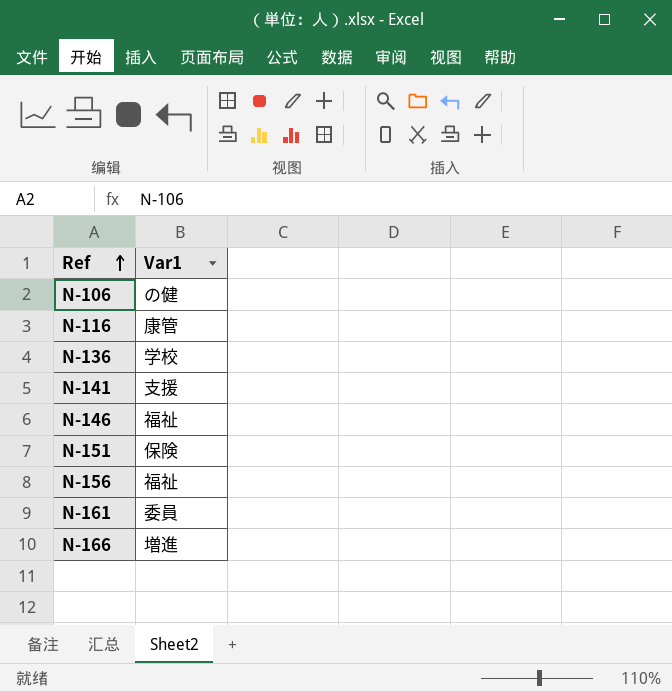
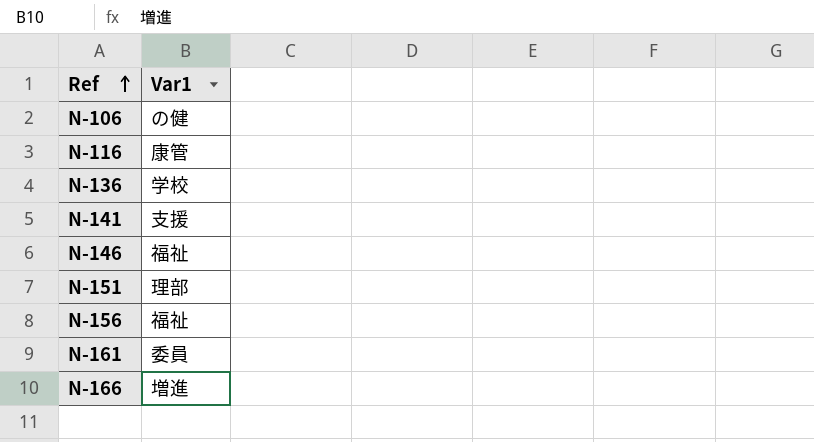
N-151 | Var1: 保険 -> 理部

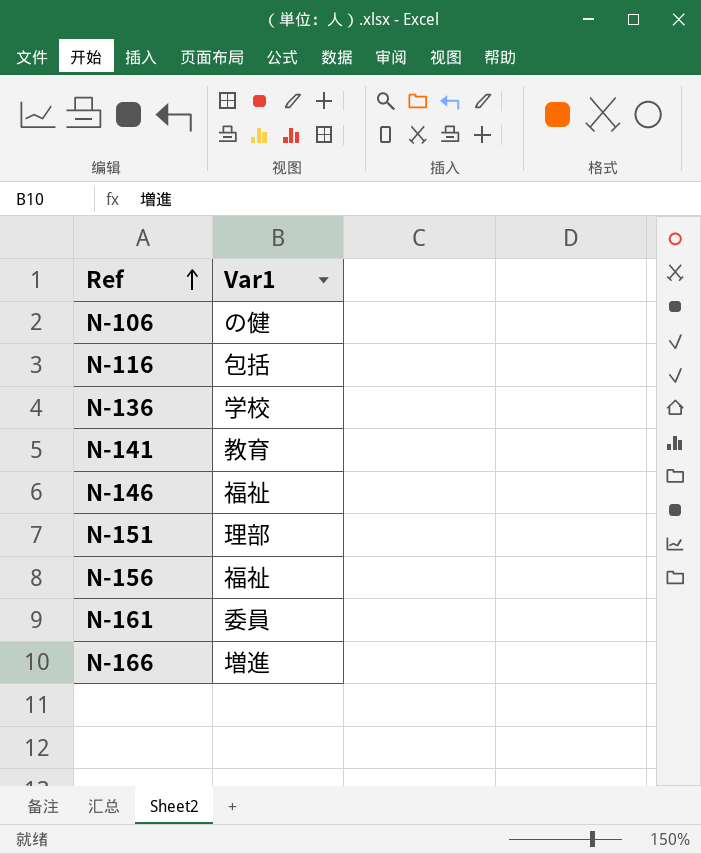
N-116 | Var1: 康管 -> 包括
N-141 | Var1: 支援 -> 教育

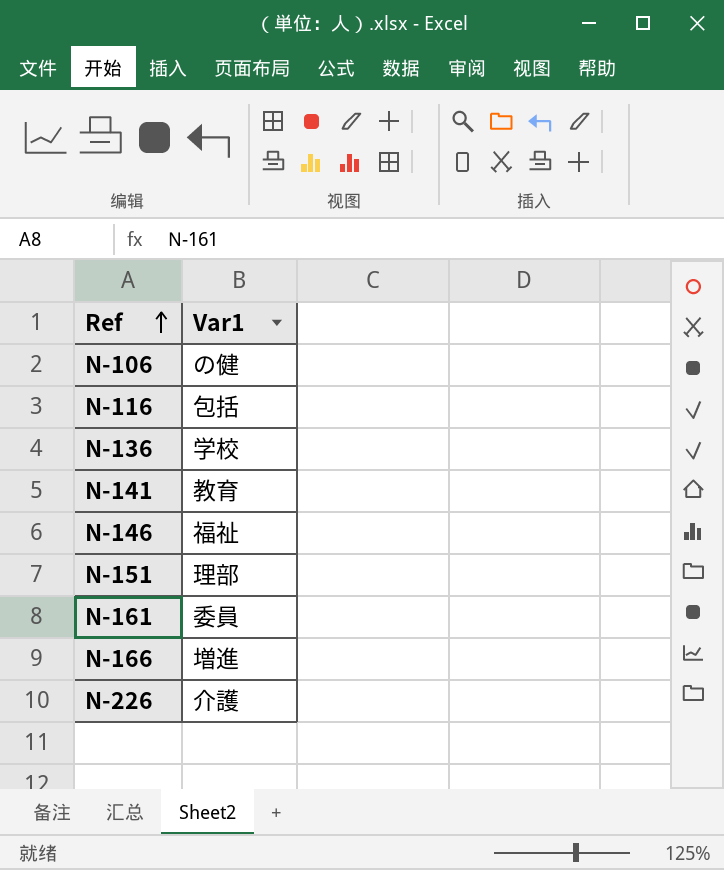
row N-156: 福祉 -> none
row N-226: none -> 介護

